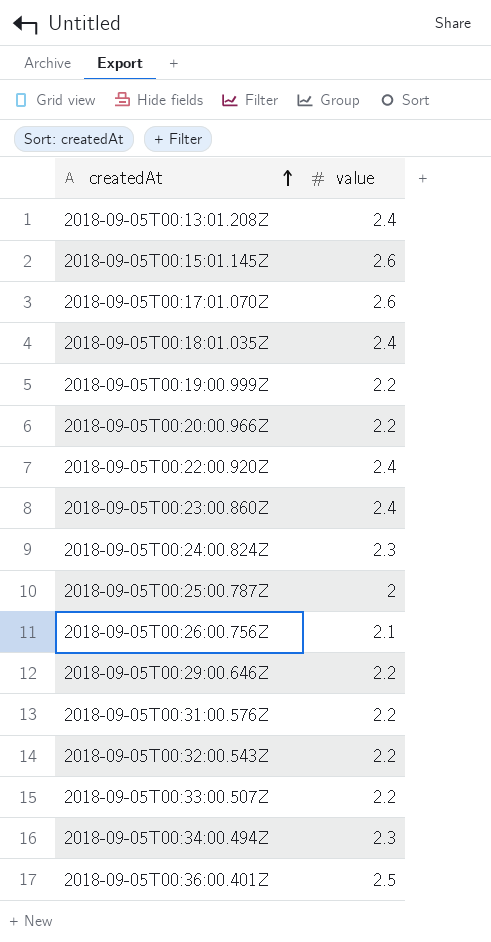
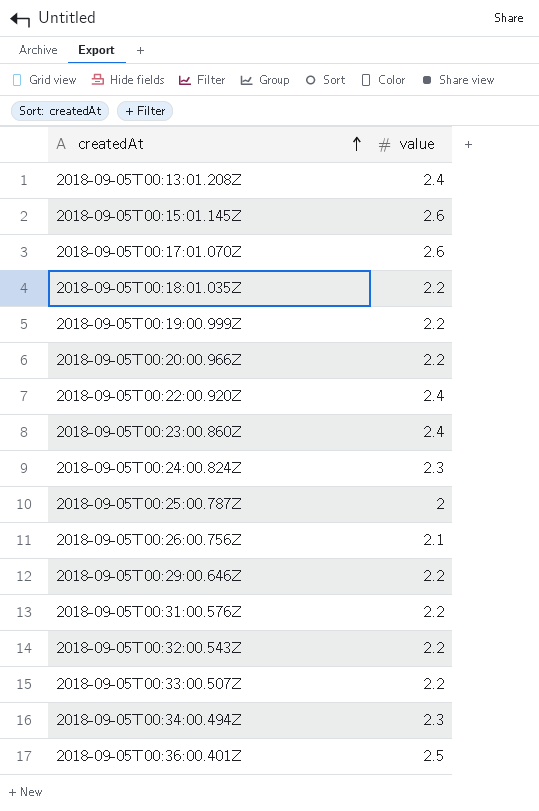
2018-09-05T00:18:01.035Z | value: 2.4 -> 2.2

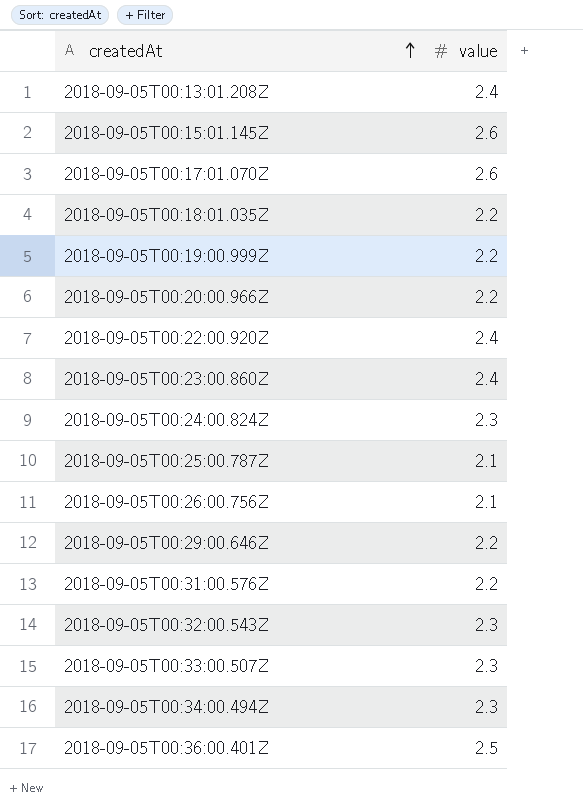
2018-09-05T00:25:00.787Z | value: 2 -> 2.1
2018-09-05T00:32:00.543Z | value: 2.2 -> 2.3
2018-09-05T00:33:00.507Z | value: 2.2 -> 2.3

